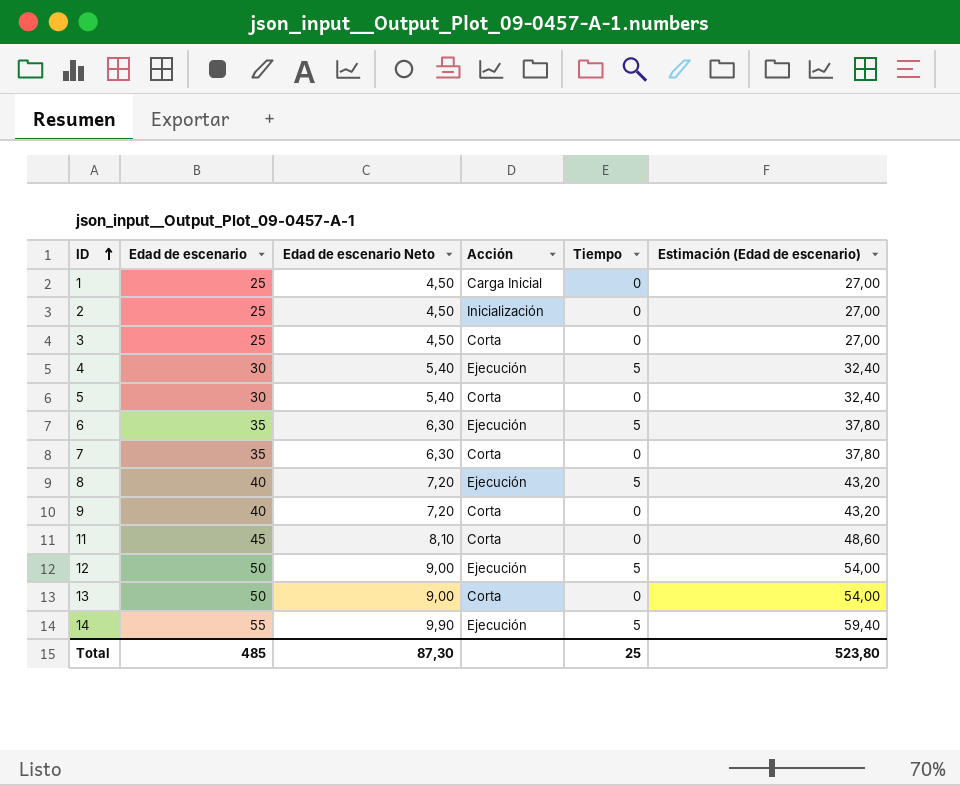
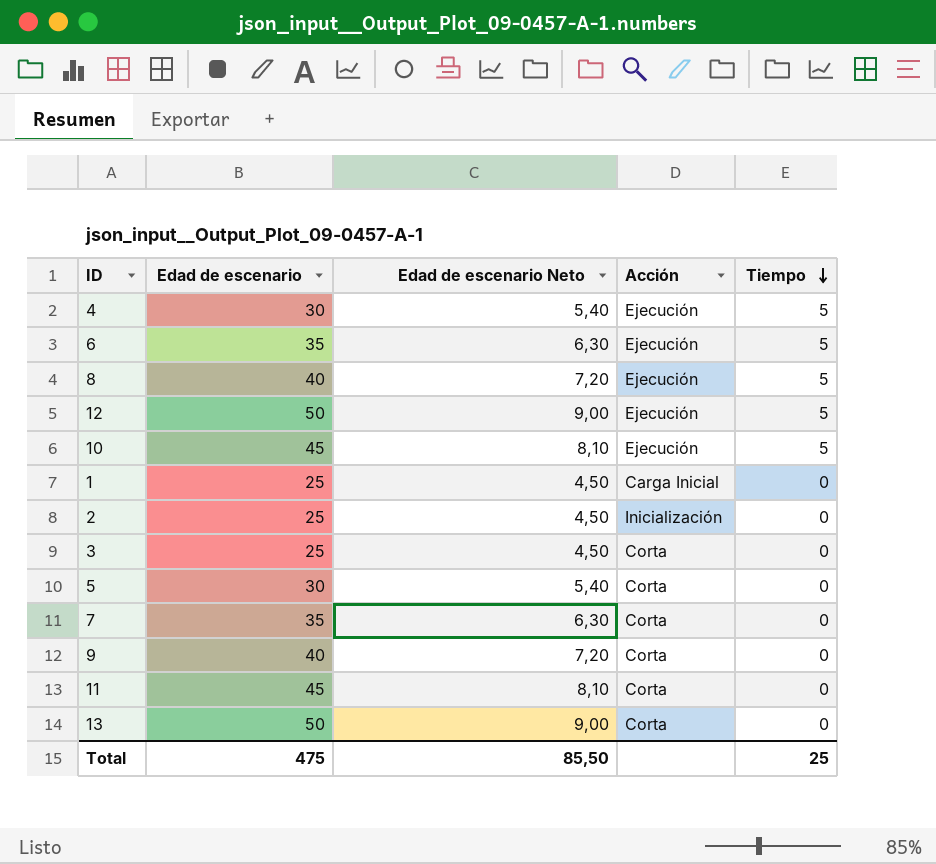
row order: ID ascending -> Tiempo descending
column Estimación (Edad de escenario) | formula: [Edad de escenario] * 1,08 -> none
row 14: 55 | 9,90 | Ejecución | 5 | 59,40 -> none
row 10: none -> 45 | 8,10 | Ejecución | 5
Total | Edad de escenario: 485 -> 475
Total | Edad de escenario Neto: 87,30 -> 85,50

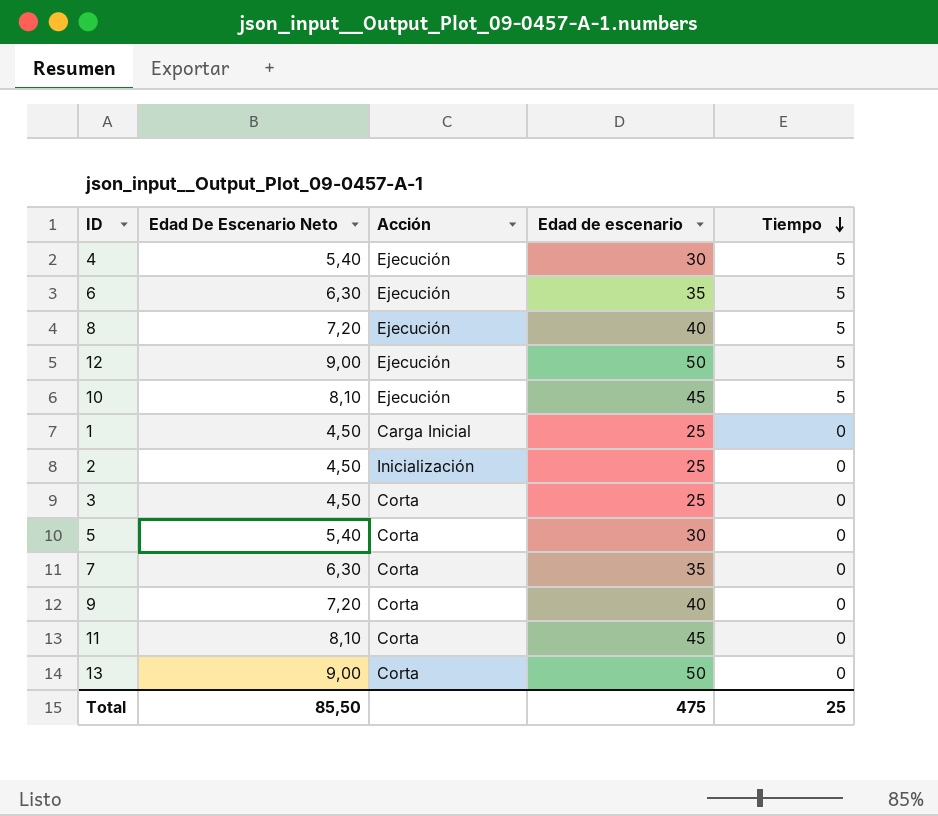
column name: Edad de escenario Neto -> Edad De Escenario Neto
column Edad de escenario | position: 2 -> 4

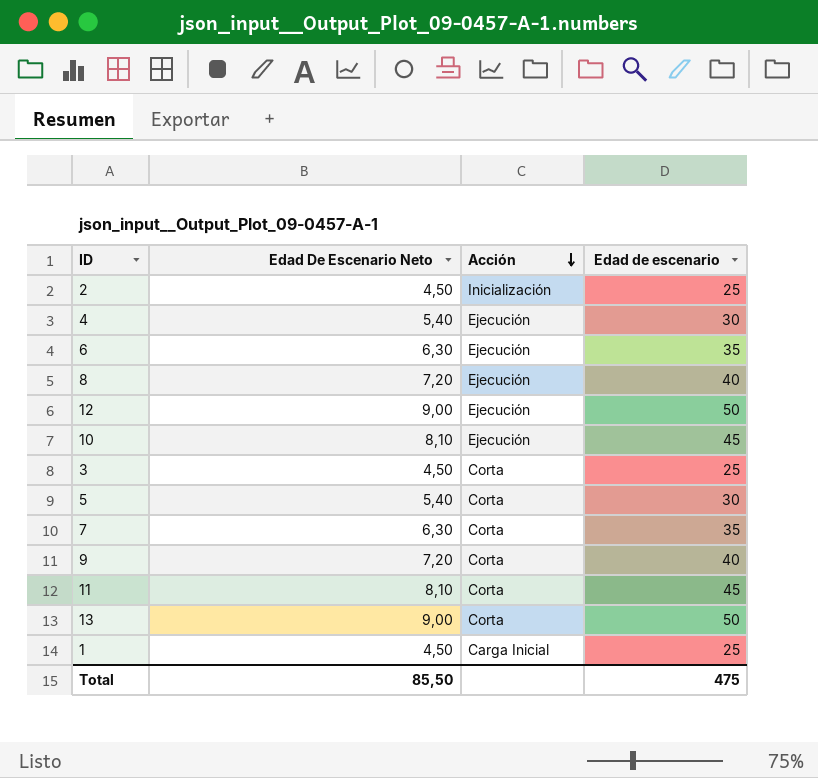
row order: Tiempo descending -> Acción descending
column Tiempo | position: 5 -> none

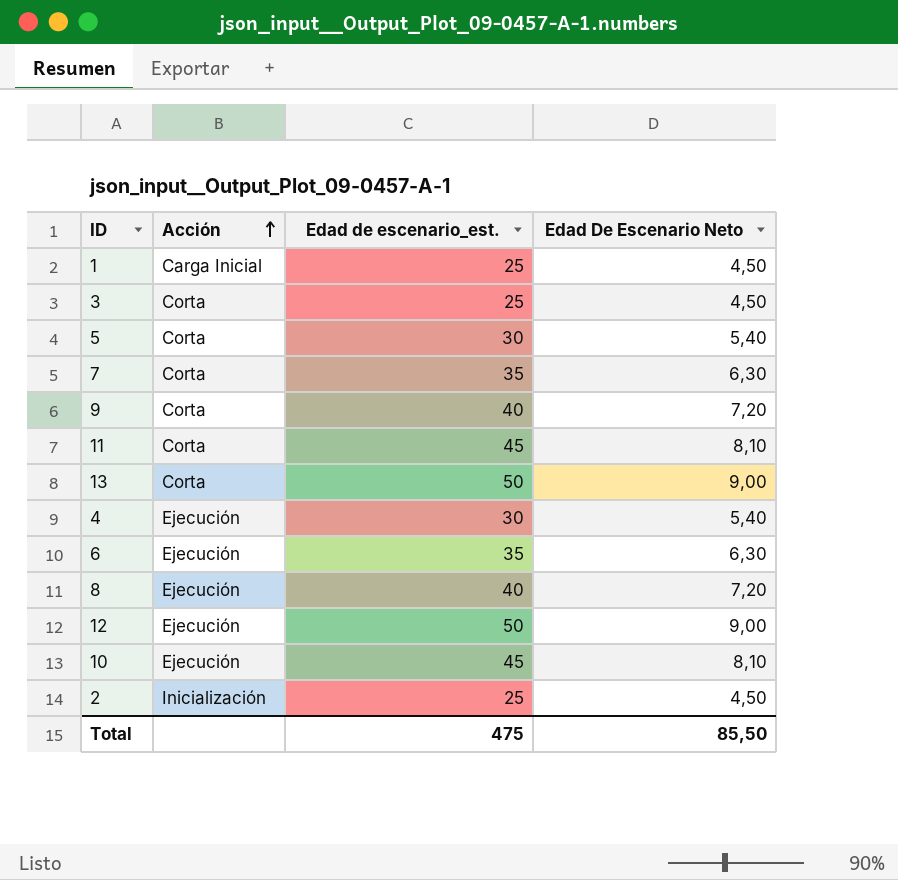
row order: Acción descending -> Acción ascending
column name: Edad de escenario -> Edad de escenario_est.
column Edad De Escenario Neto | position: 2 -> 4

